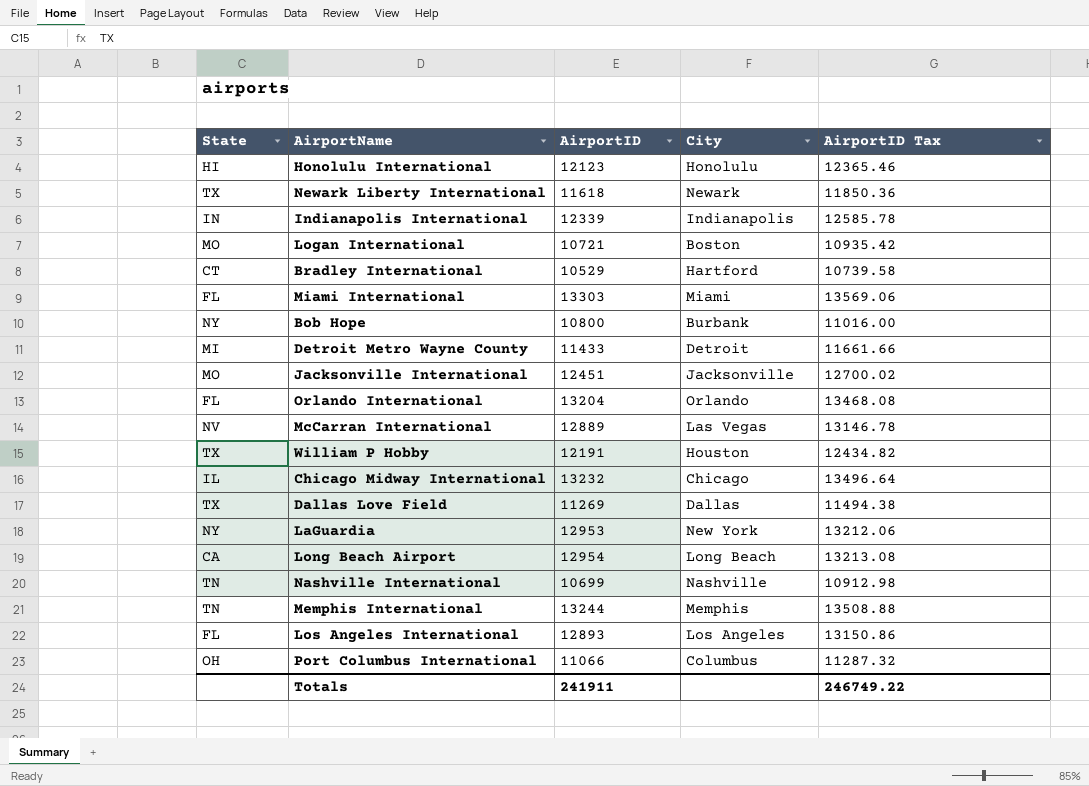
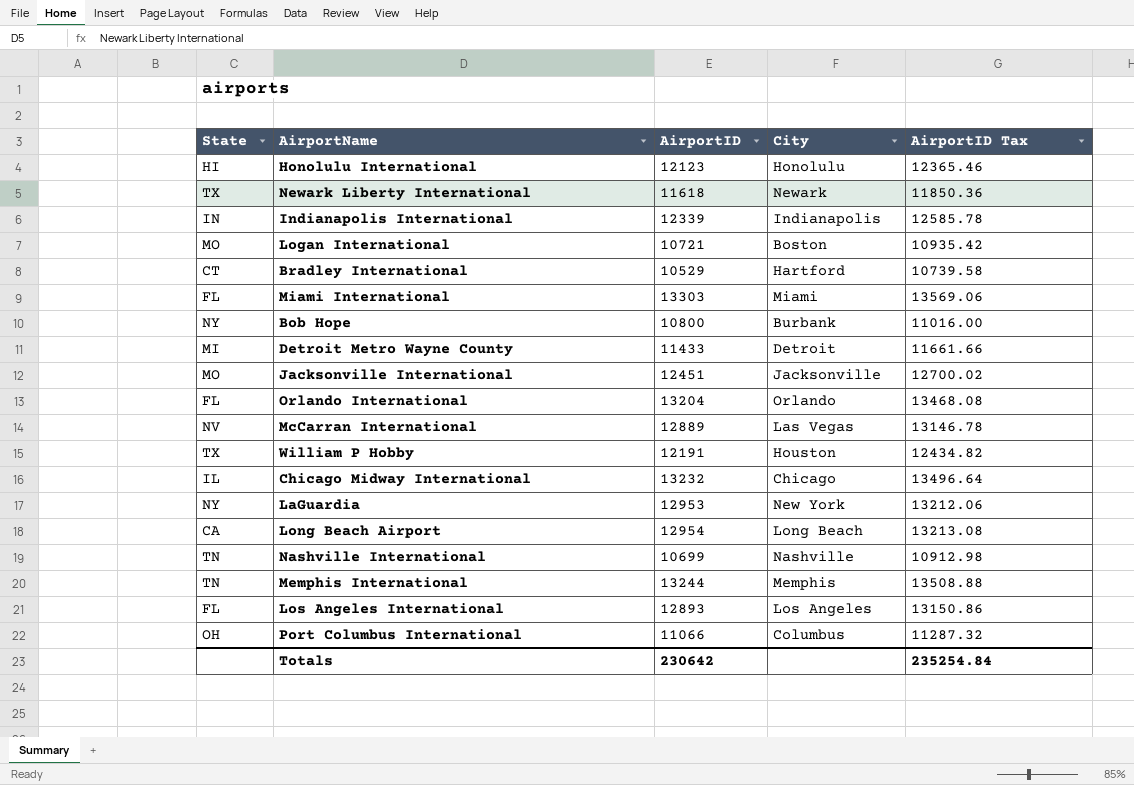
row Dallas Love Field: TX | 11269 | Dallas | 11494.38 -> none
Totals | AirportID: 241911 -> 230642
Totals | AirportID Tax: 246749.22 -> 235254.84

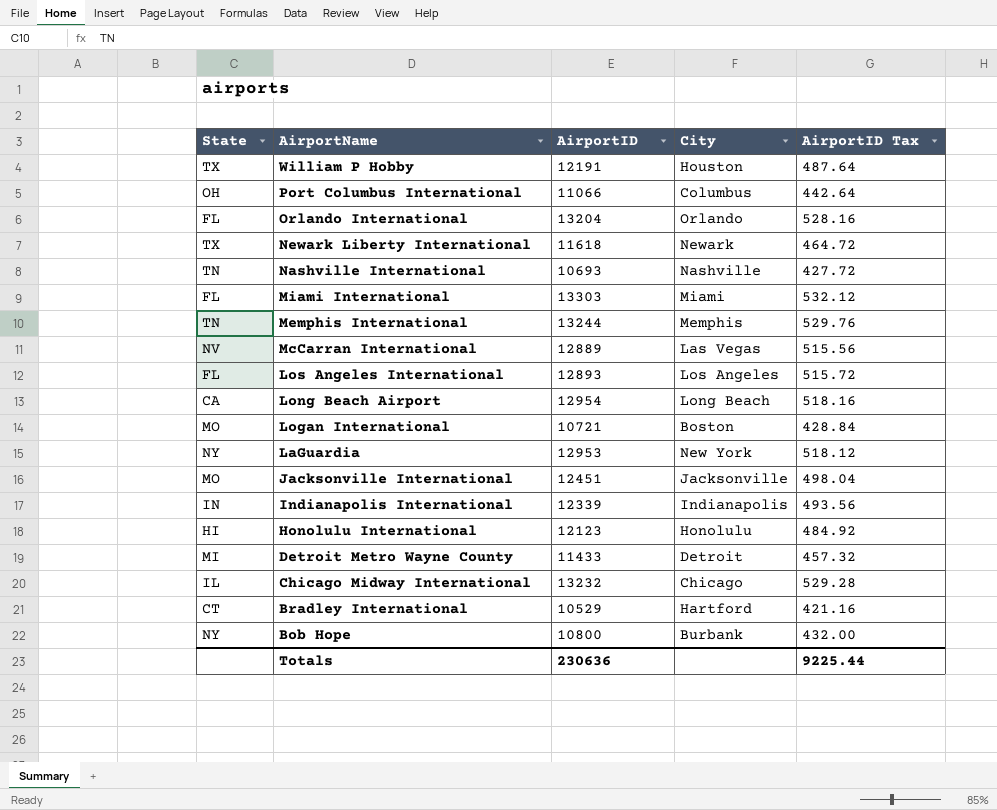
row order: none -> AirportName descending
column AirportID Tax | formula: [AirportID] * 1.02 -> [AirportID] * 0.04
Nashville International | AirportID: 10699 -> 10693
Totals | AirportID: 230642 -> 230636
Totals | AirportID Tax: 235254.84 -> 9225.44

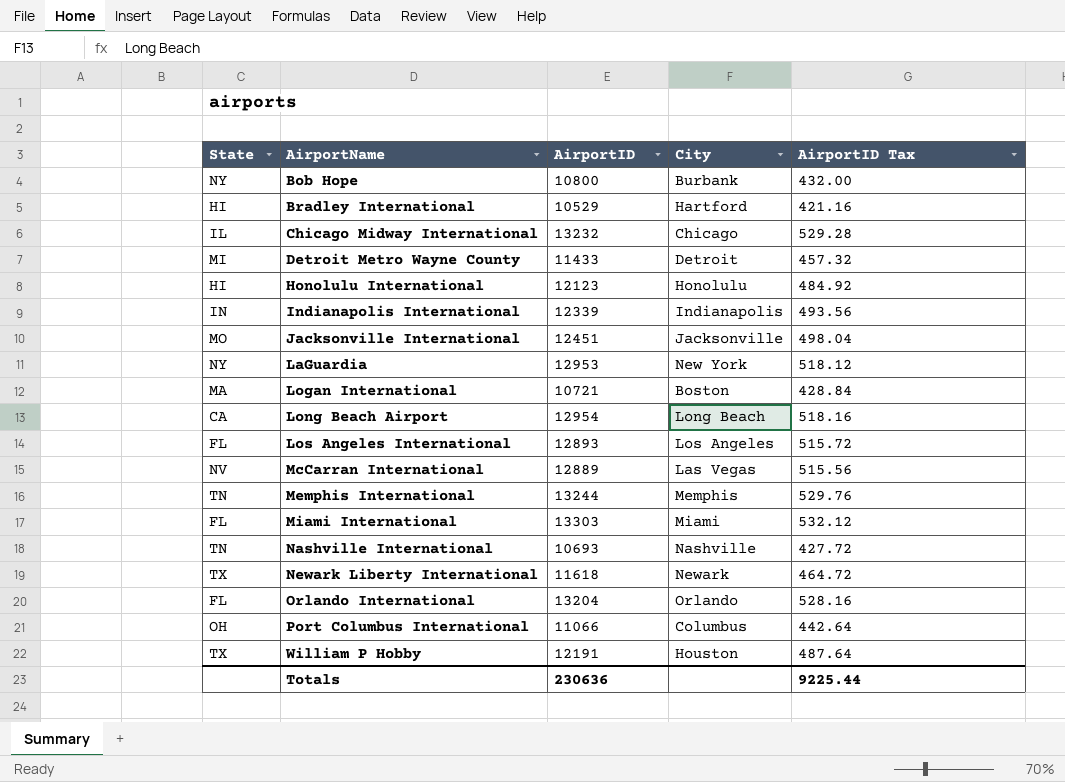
row order: AirportName descending -> AirportName ascending
Bradley International | State: CT -> HI
Logan International | State: MO -> MA

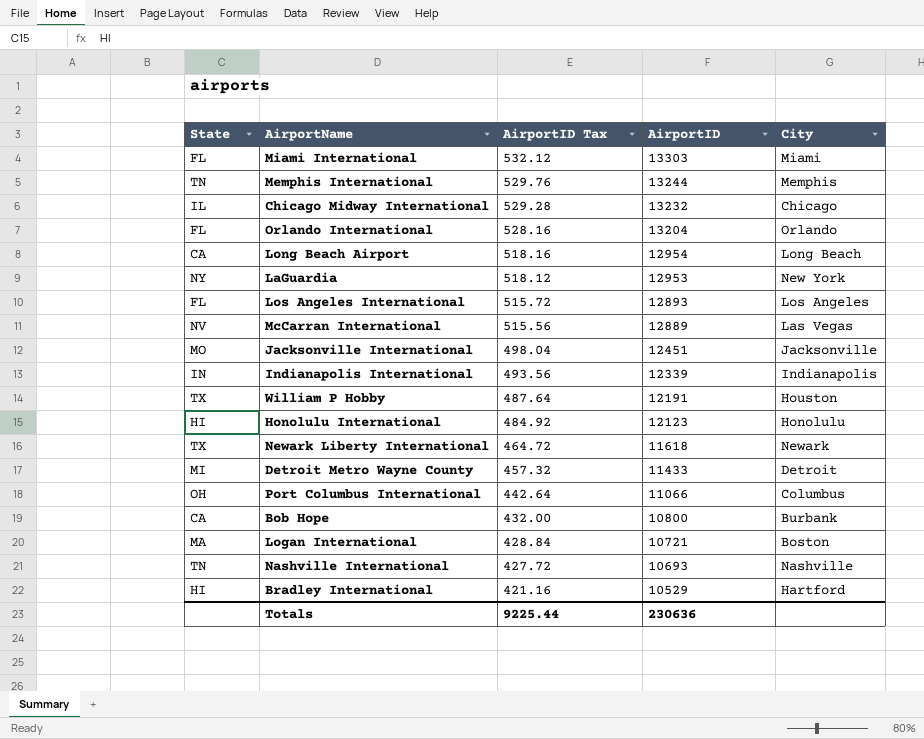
row order: AirportName ascending -> AirportID Tax descending
column AirportID Tax | position: 5 -> 3
Bob Hope | State: NY -> CA

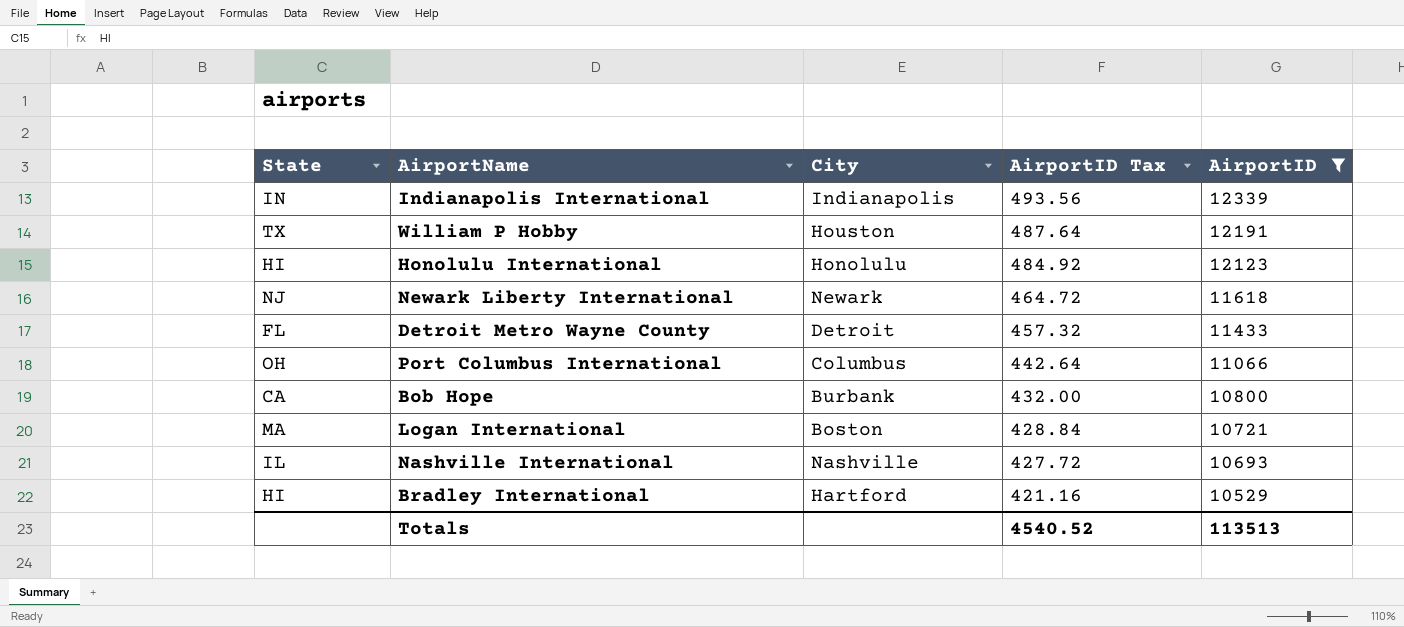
filter: none -> AirportID <= 12339
column City | position: 5 -> 3
Newark Liberty International | State: TX -> NJ
Detroit Metro Wayne County | State: MI -> FL
Nashville International | State: TN -> IL
Totals | AirportID Tax: 9225.44 -> 4540.52
Totals | AirportID: 230636 -> 113513

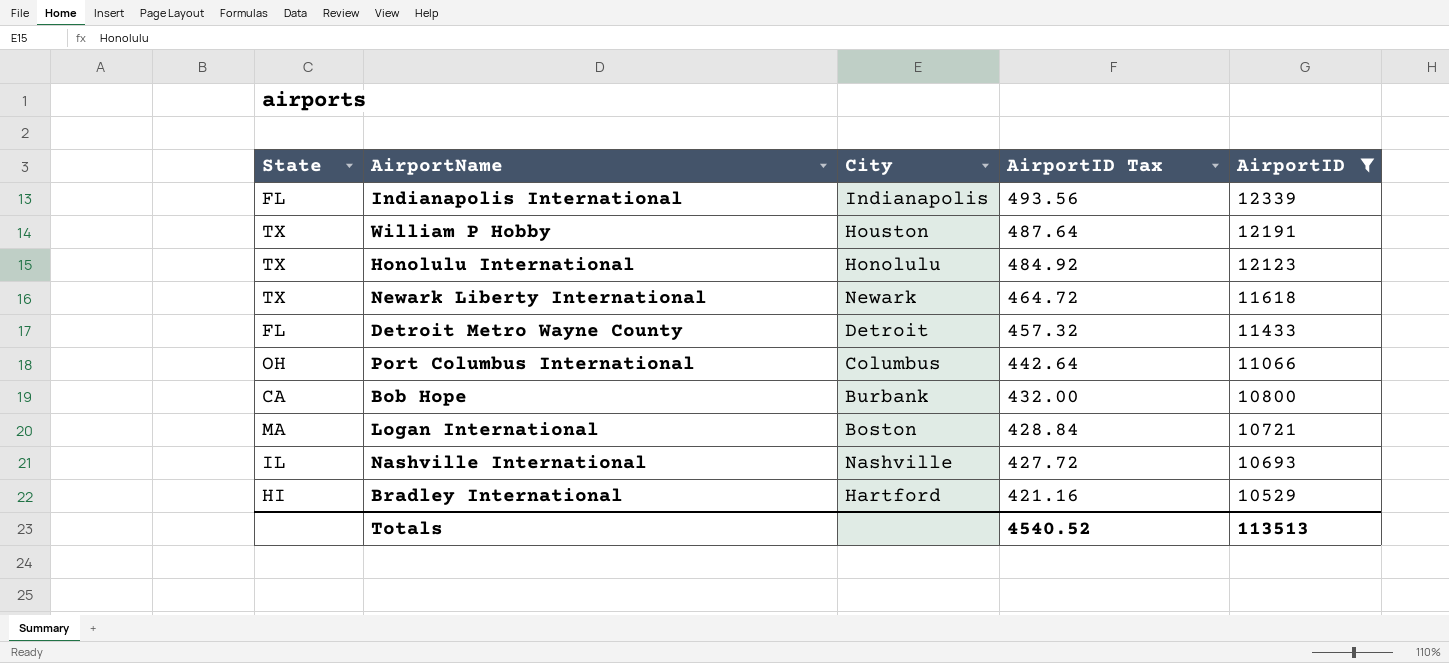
Indianapolis International | State: IN -> FL
Honolulu International | State: HI -> TX
Newark Liberty International | State: NJ -> TX

